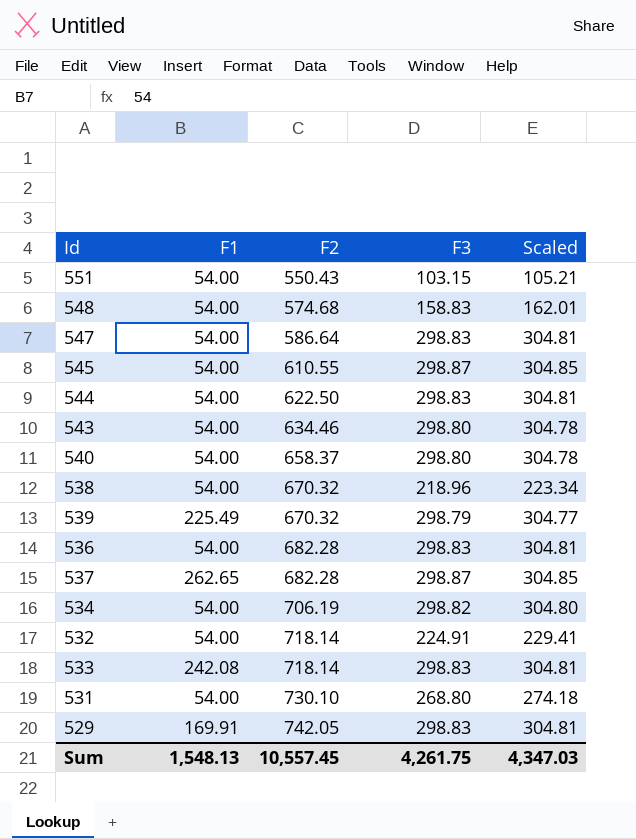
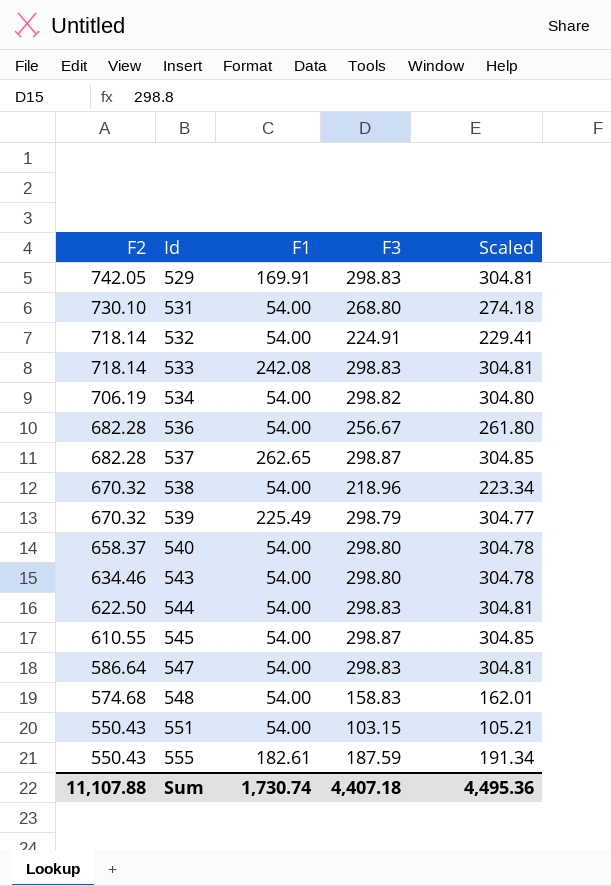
row order: F2 ascending -> F2 descending
column F2 | position: 3 -> 1
536 | F3: 298.83 -> 256.67
536 | Scaled: 304.81 -> 261.80
row 555: none -> 550.43 | 182.61 | 187.59 | 191.34
Sum | F2: 10,557.45 -> 11,107.88
Sum | F1: 1,548.13 -> 1,730.74
Sum | F3: 4,261.75 -> 4,407.18
Sum | Scaled: 4,347.03 -> 4,495.36

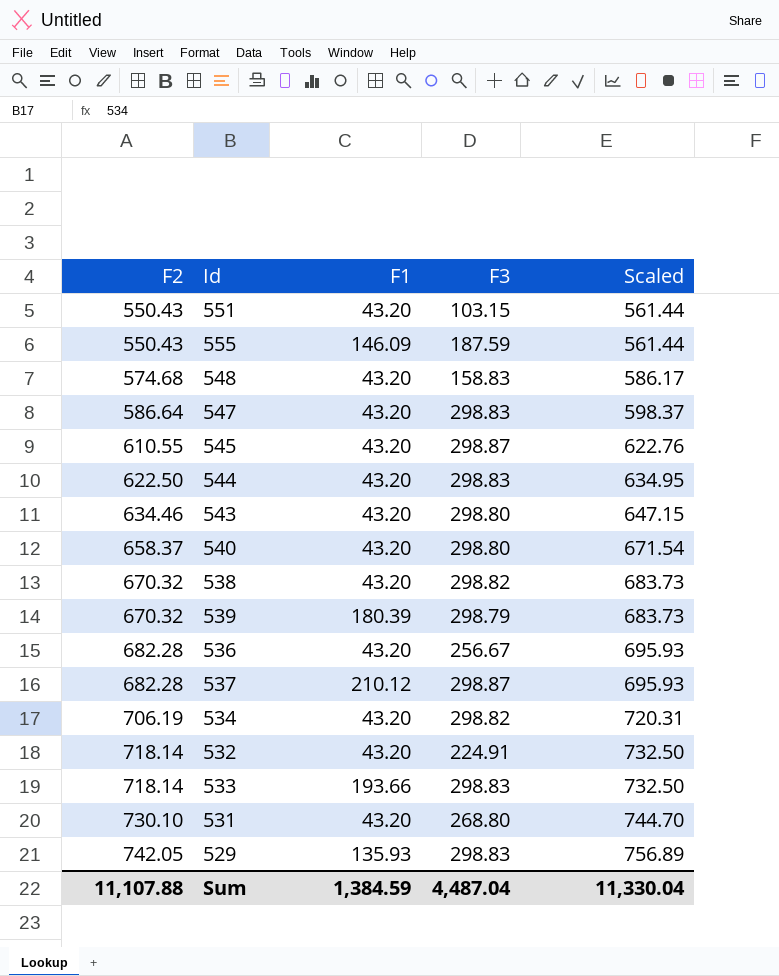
row order: F2 descending -> F2 ascending
column Scaled | formula: [F3] * 1.02 -> [F2] * 1.02
551 | F1: 54.00 -> 43.20
555 | F1: 182.61 -> 146.09
548 | F1: 54.00 -> 43.20
547 | F1: 54.00 -> 43.20
545 | F1: 54.00 -> 43.20
544 | F1: 54.00 -> 43.20
543 | F1: 54.00 -> 43.20
540 | F1: 54.00 -> 43.20
538 | F1: 54.00 -> 43.20
538 | F3: 218.96 -> 298.82
539 | F1: 225.49 -> 180.39
536 | F1: 54.00 -> 43.20
537 | F1: 262.65 -> 210.12
534 | F1: 54.00 -> 43.20
532 | F1: 54.00 -> 43.20
533 | F1: 242.08 -> 193.66
531 | F1: 54.00 -> 43.20
529 | F1: 169.91 -> 135.93
Sum | F1: 1,730.74 -> 1,384.59
Sum | F3: 4,407.18 -> 4,487.04
Sum | Scaled: 4,495.36 -> 11,330.04

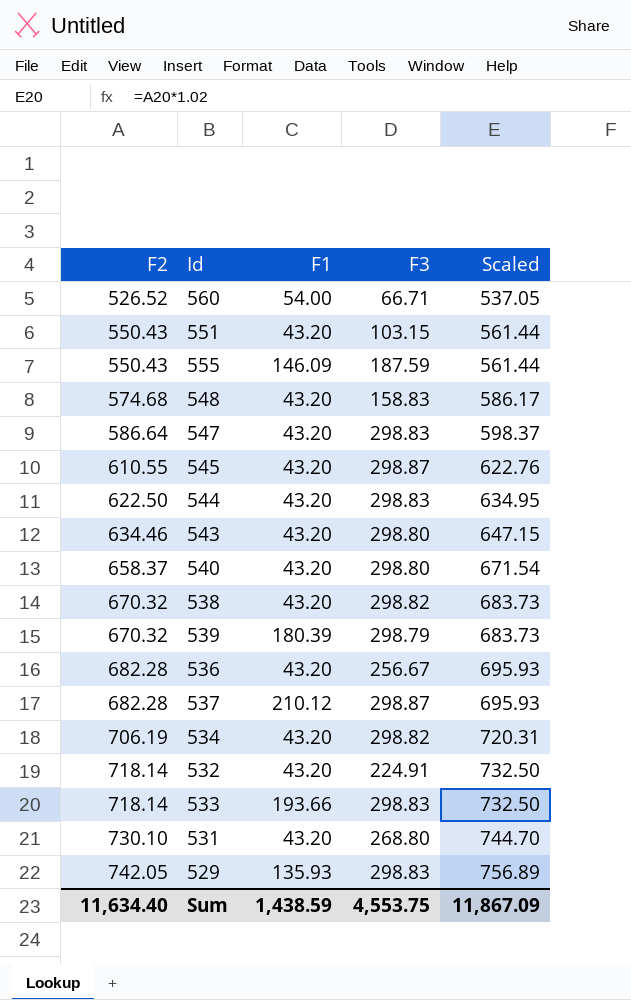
row 560: none -> 526.52 | 54.00 | 66.71 | 537.05
Sum | F2: 11,107.88 -> 11,634.40
Sum | F1: 1,384.59 -> 1,438.59
Sum | F3: 4,487.04 -> 4,553.75
Sum | Scaled: 11,330.04 -> 11,867.09

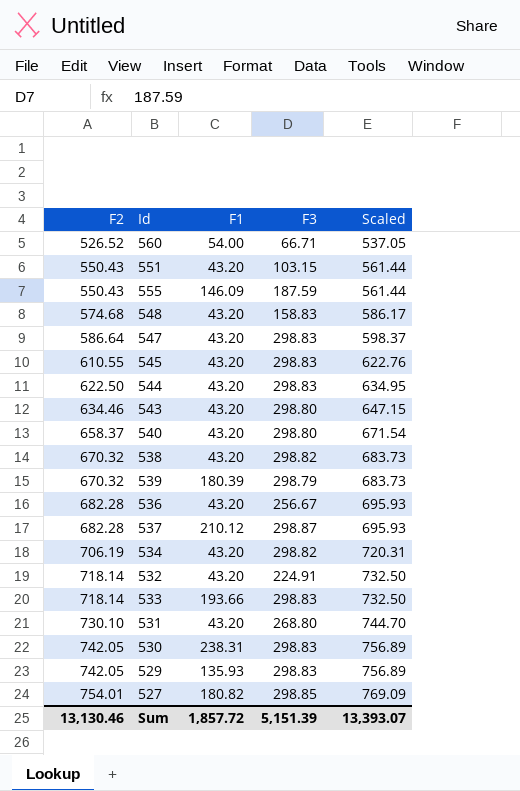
545 | F3: 298.87 -> 298.83
row 530: none -> 742.05 | 238.31 | 298.83 | 756.89
row 527: none -> 754.01 | 180.82 | 298.85 | 769.09
Sum | F2: 11,634.40 -> 13,130.46
Sum | F1: 1,438.59 -> 1,857.72
Sum | F3: 4,553.75 -> 5,151.39
Sum | Scaled: 11,867.09 -> 13,393.07

